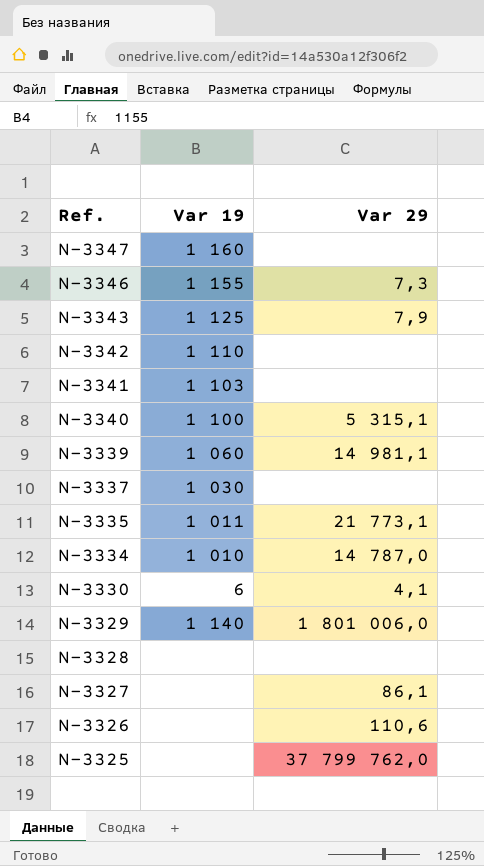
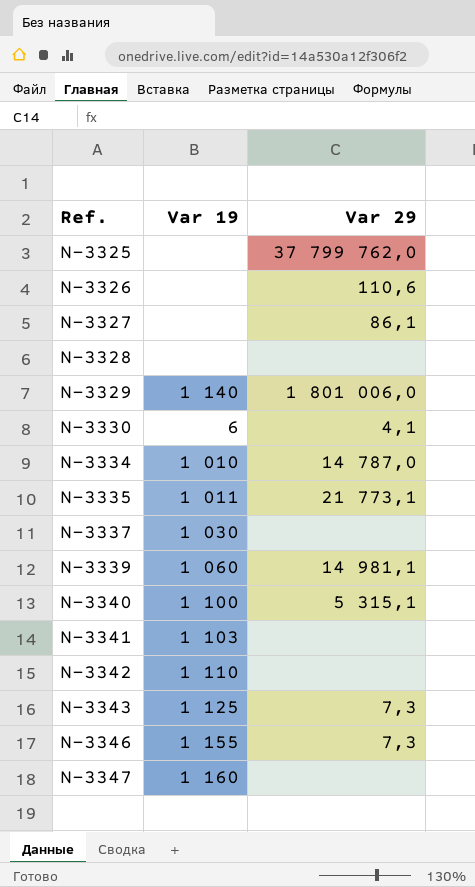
row order: Ref. descending -> Ref. ascending
N-3343 | Var 29: 7,9 -> 7,3

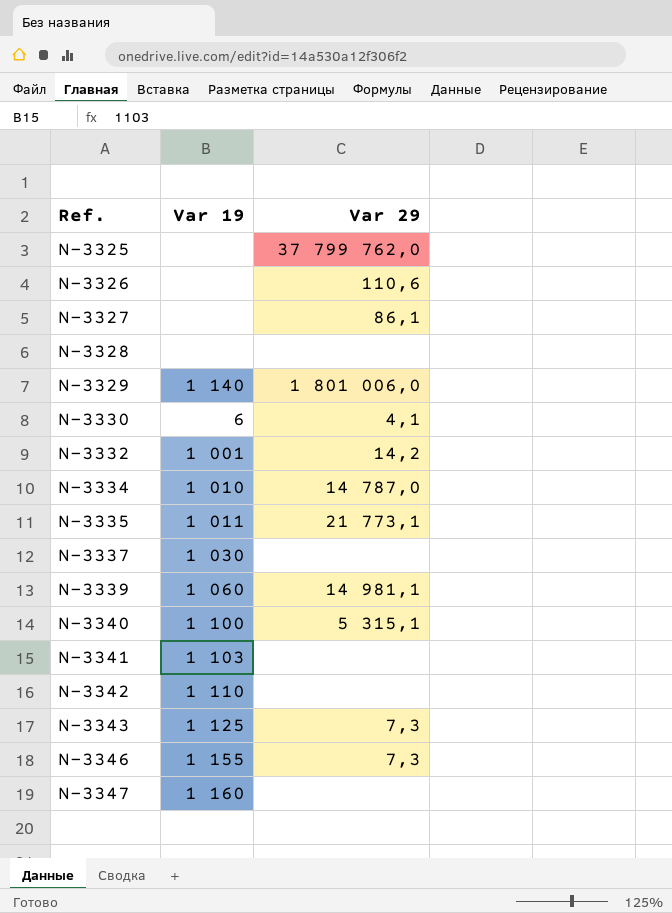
row N-3332: none -> 1 001 | 14,2

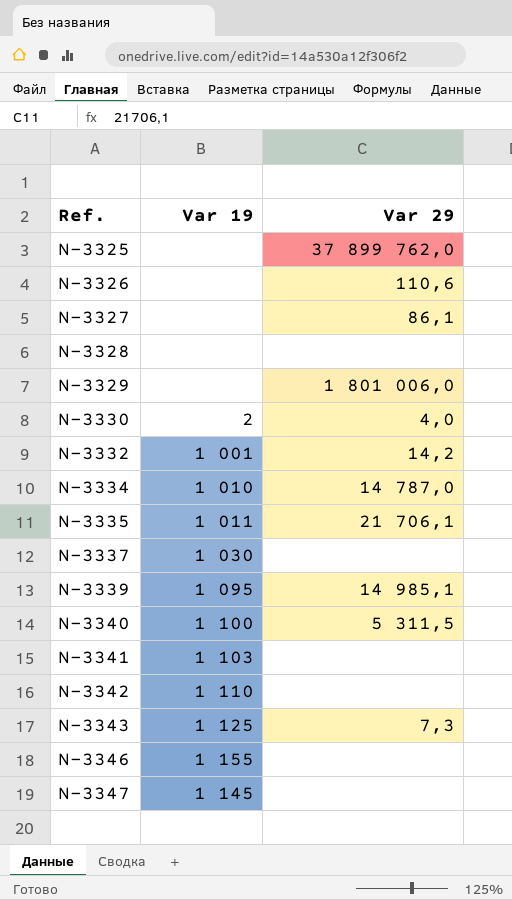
N-3325 | Var 29: 37 799 762,0 -> 37 899 762,0
N-3329 | Var 19: 1 140 -> none
N-3330 | Var 19: 6 -> 2
N-3330 | Var 29: 4,1 -> 4,0
N-3335 | Var 29: 21 773,1 -> 21 706,1
N-3339 | Var 19: 1 060 -> 1 095
N-3339 | Var 29: 14 981,1 -> 14 985,1
N-3340 | Var 29: 5 315,1 -> 5 311,5
N-3346 | Var 29: 7,3 -> none
N-3347 | Var 19: 1 160 -> 1 145

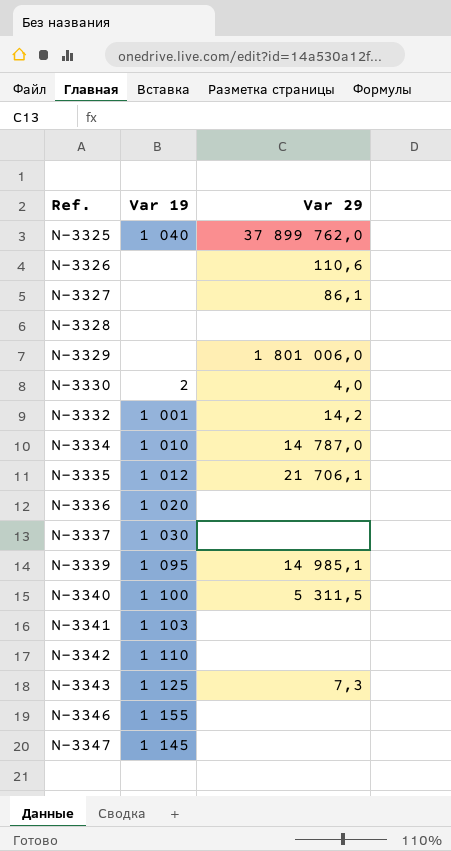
N-3325 | Var 19: none -> 1 040
N-3335 | Var 19: 1 011 -> 1 012
row N-3336: none -> 1 020 | none

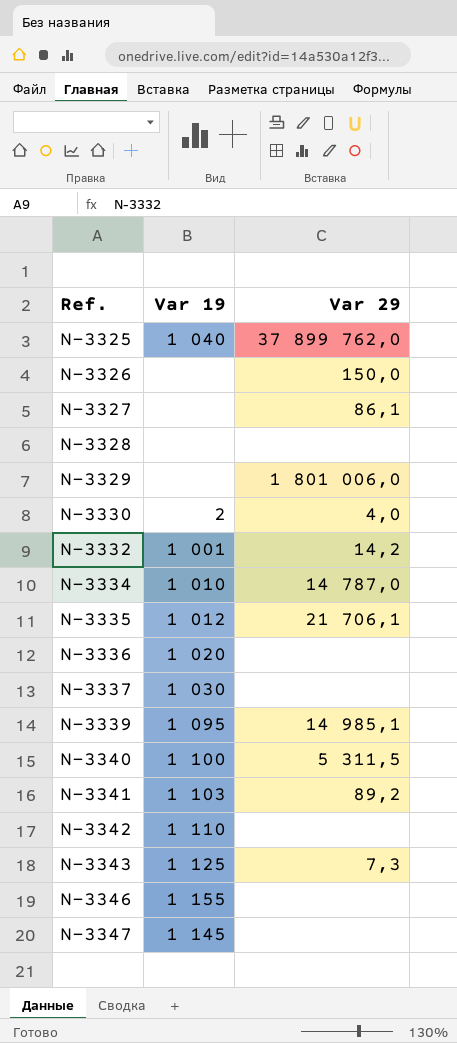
N-3326 | Var 29: 110,6 -> 150,0
N-3341 | Var 29: none -> 89,2

